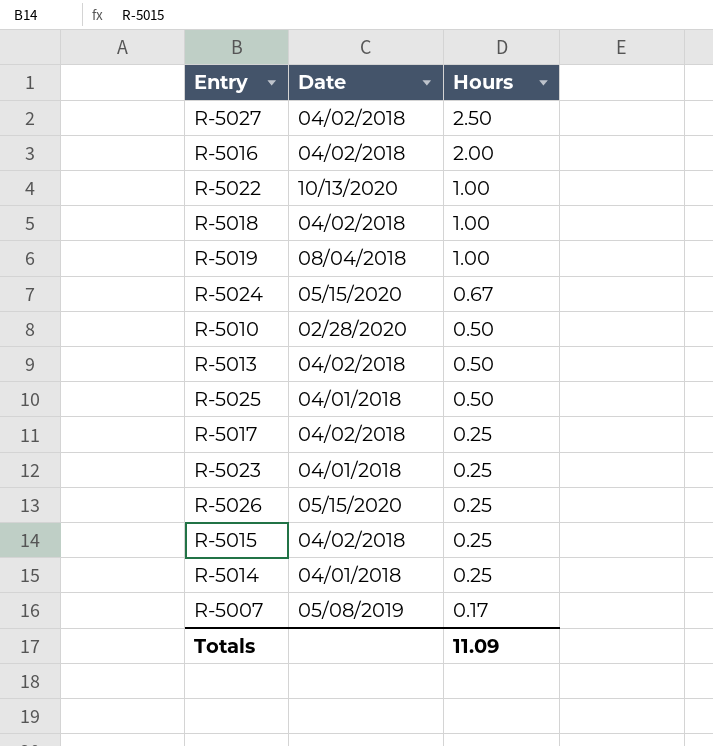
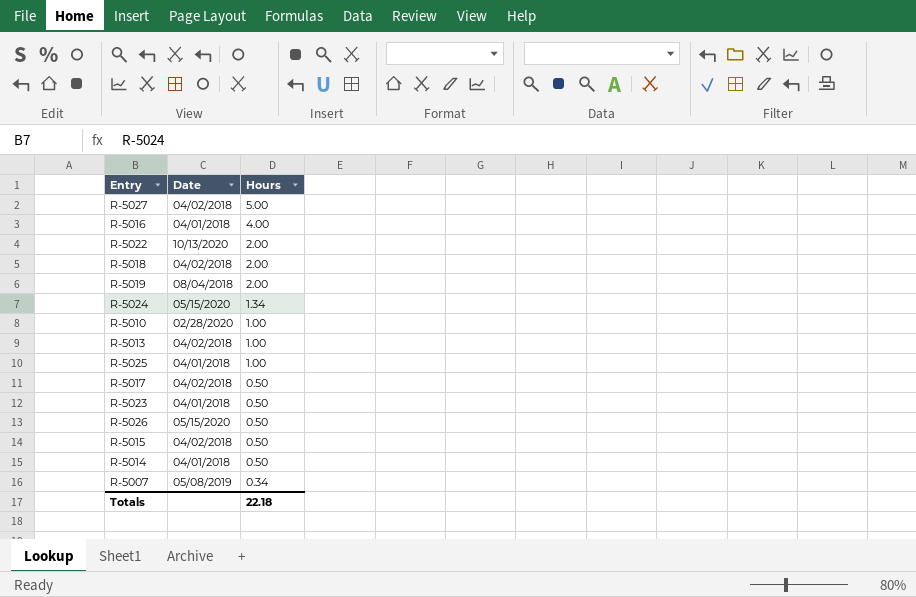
R-5027 | Hours: 2.50 -> 5.00
R-5016 | Date: 04/02/2018 -> 04/01/2018
R-5016 | Hours: 2.00 -> 4.00
R-5022 | Hours: 1.00 -> 2.00
R-5018 | Hours: 1.00 -> 2.00
R-5019 | Hours: 1.00 -> 2.00
R-5024 | Hours: 0.67 -> 1.34
R-5010 | Hours: 0.50 -> 1.00
R-5013 | Hours: 0.50 -> 1.00
R-5025 | Hours: 0.50 -> 1.00
R-5017 | Hours: 0.25 -> 0.50
R-5023 | Hours: 0.25 -> 0.50
R-5026 | Hours: 0.25 -> 0.50
R-5015 | Hours: 0.25 -> 0.50
R-5014 | Hours: 0.25 -> 0.50
R-5007 | Hours: 0.17 -> 0.34
Totals | Hours: 11.09 -> 22.18

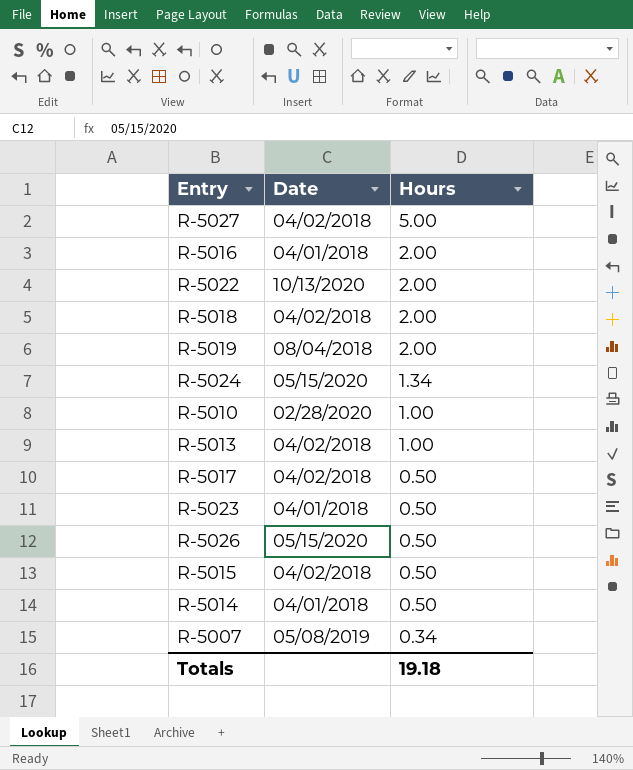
row R-5025: 04/01/2018 | 1.00 -> none
R-5016 | Hours: 4.00 -> 2.00
Totals | Hours: 22.18 -> 19.18

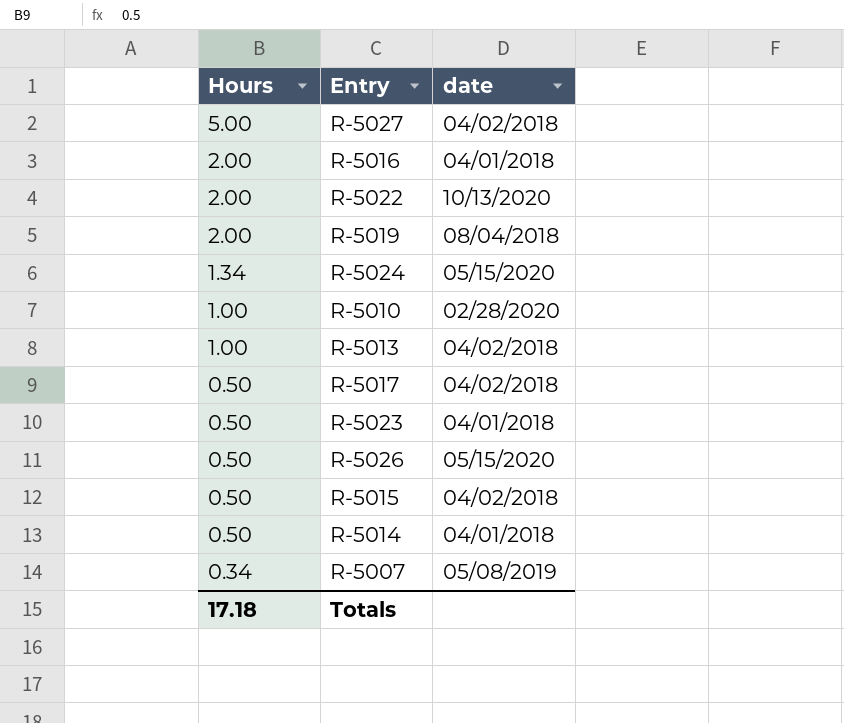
column Hours | position: 3 -> 1
column name: Date -> date
row R-5018: 04/02/2018 | 2.00 -> none
Totals | Hours: 19.18 -> 17.18

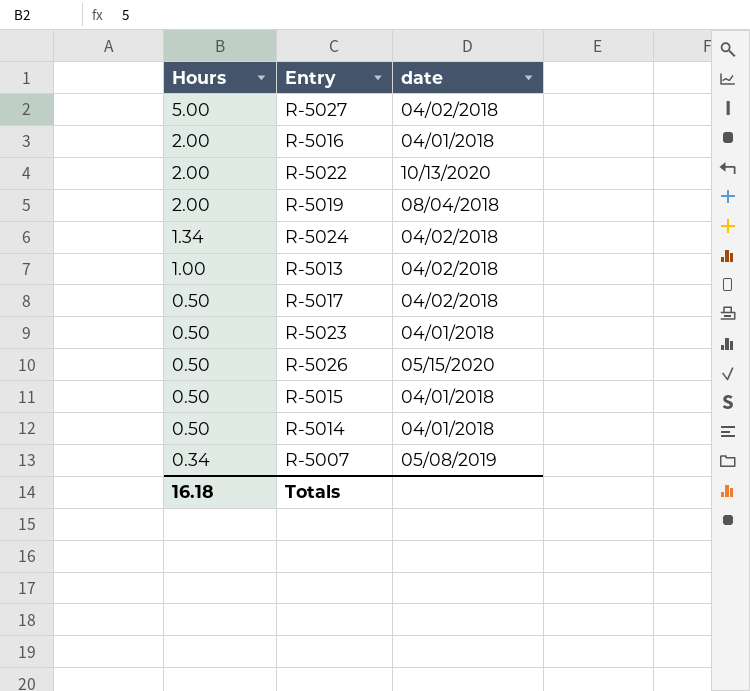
row R-5010: 1.00 | 02/28/2020 -> none
R-5024 | date: 05/15/2020 -> 04/02/2018
R-5015 | date: 04/02/2018 -> 04/01/2018
Totals | Hours: 17.18 -> 16.18

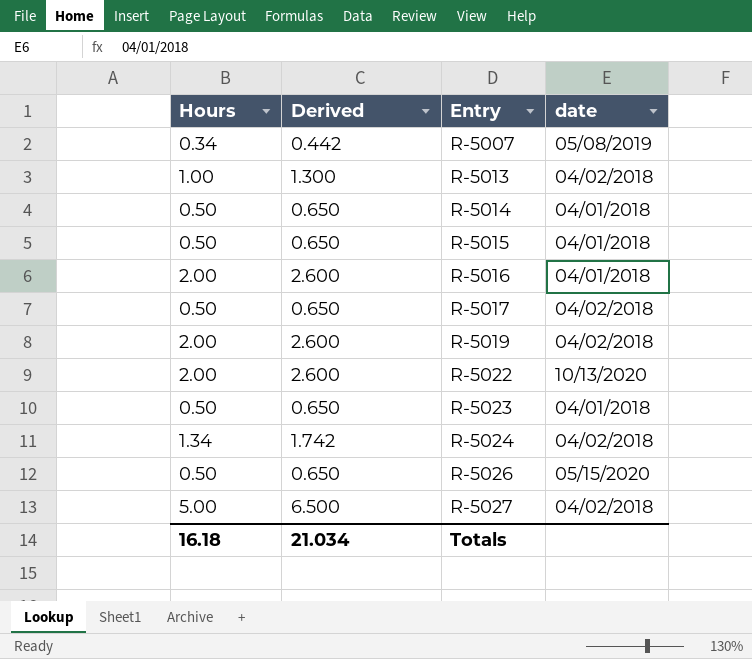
row order: Hours descending -> Entry ascending
column Derived | formula: none -> [Hours] * 1.3
R-5019 | date: 08/04/2018 -> 04/02/2018

